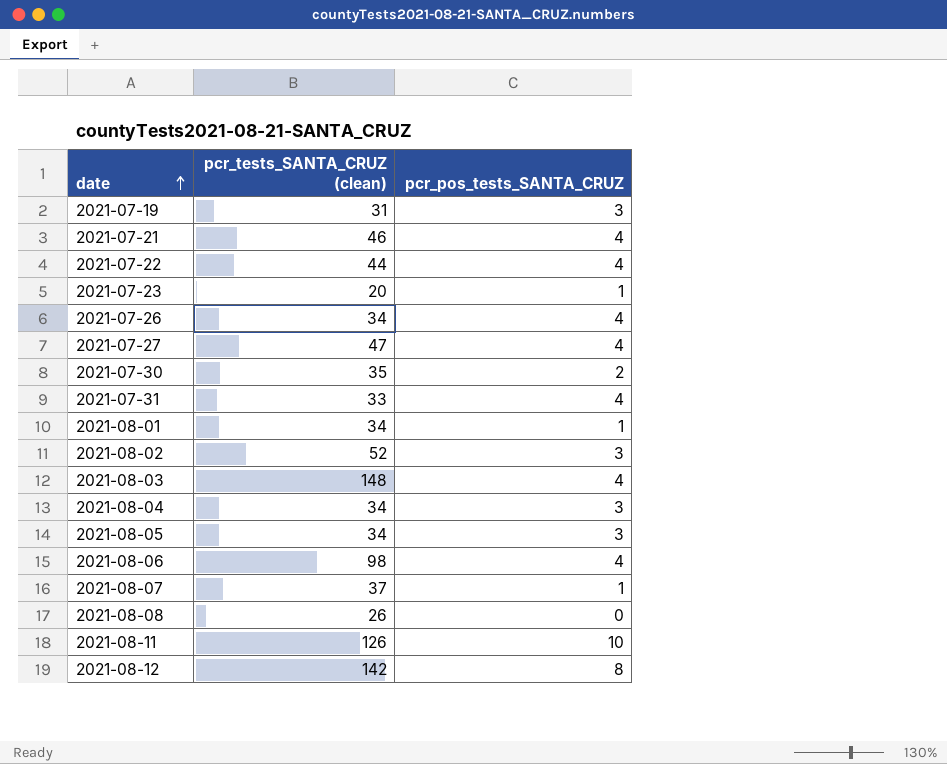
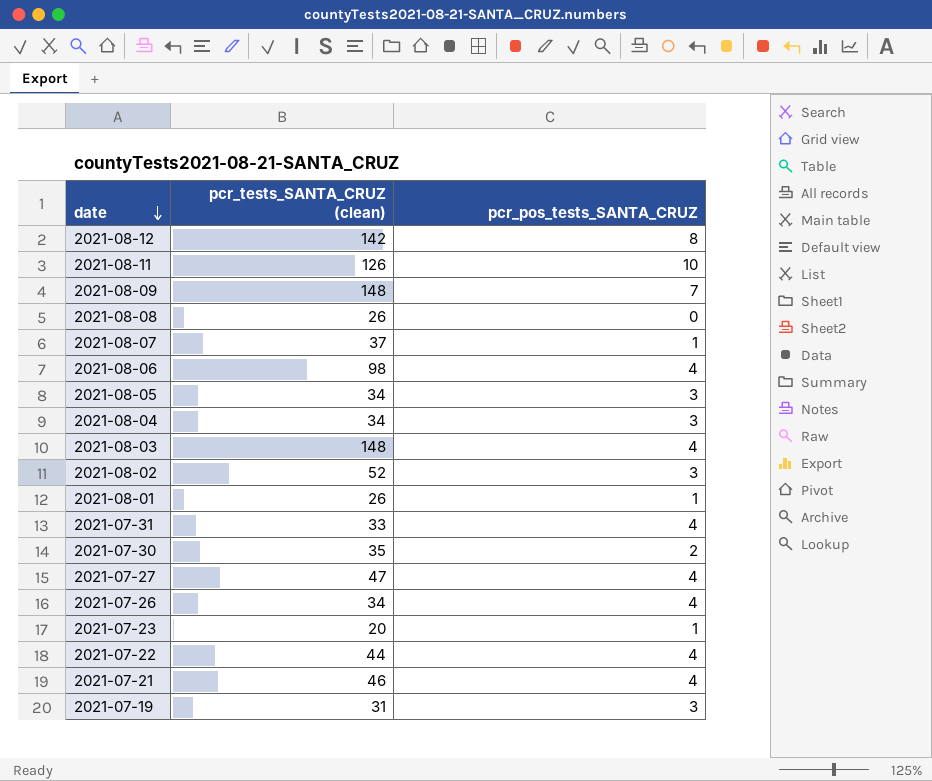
row order: date ascending -> date descending
row 2021-08-09: none -> 148 | 7
2021-08-01 | pcr_tests_SANTA_CRUZ (clean): 34 -> 26

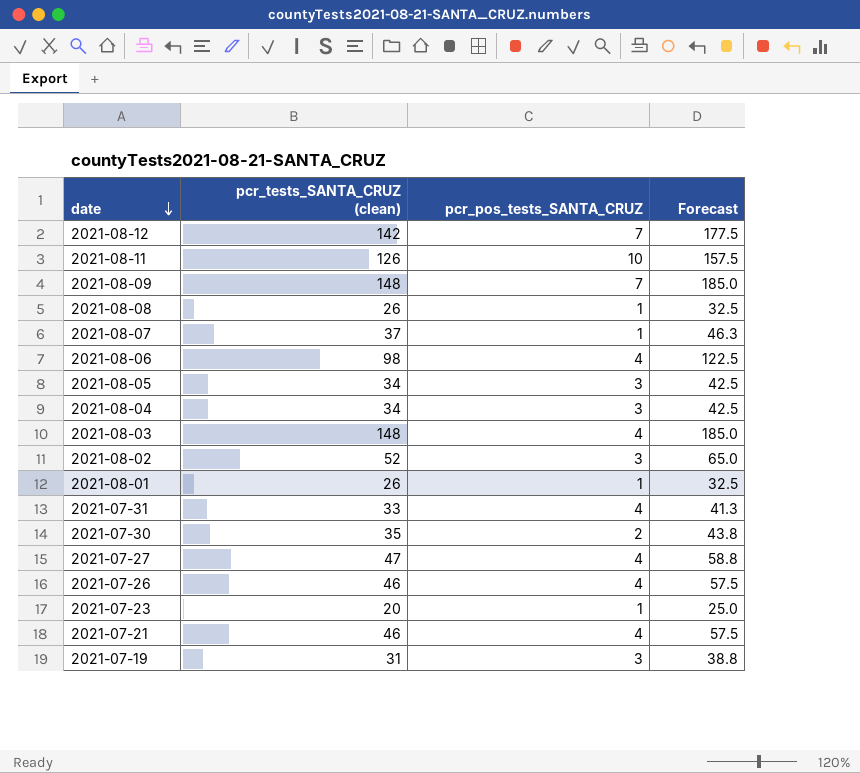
column Forecast | formula: none -> [pcr_tests_SANTA_CRUZ (clean)] * 1.25
row 2021-07-22: 44 | 4 -> none
2021-08-12 | pcr_pos_tests_SANTA_CRUZ: 8 -> 7
2021-08-08 | pcr_pos_tests_SANTA_CRUZ: 0 -> 1
2021-07-26 | pcr_tests_SANTA_CRUZ (clean): 34 -> 46

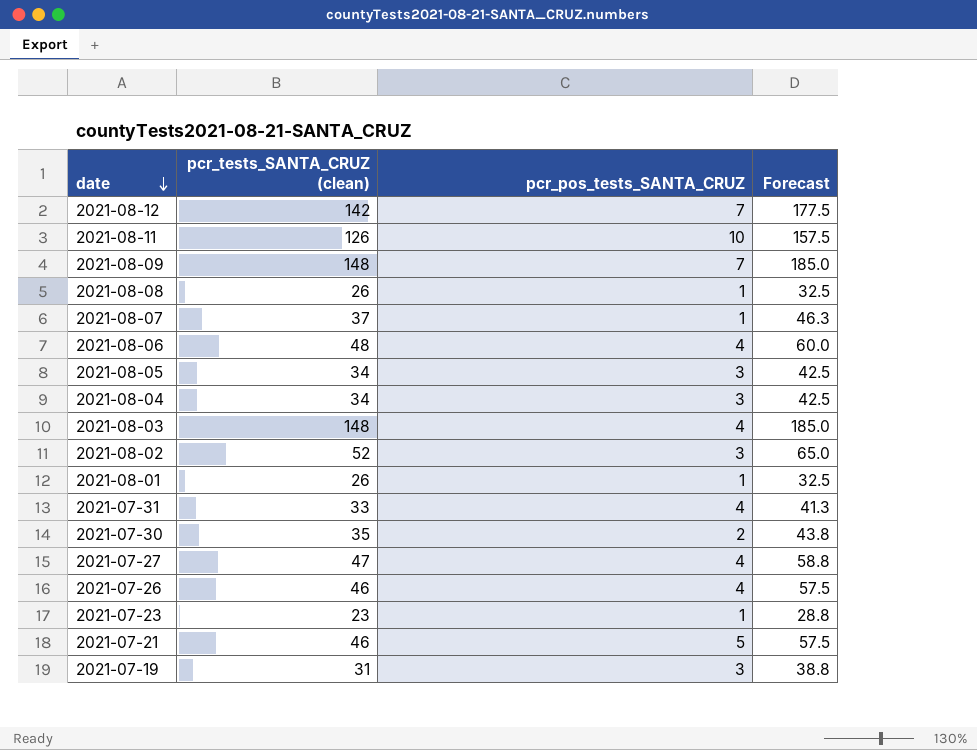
2021-08-06 | pcr_tests_SANTA_CRUZ (clean): 98 -> 48
2021-08-06 | Forecast: 122.5 -> 60.0
2021-07-23 | pcr_tests_SANTA_CRUZ (clean): 20 -> 23
2021-07-23 | Forecast: 25.0 -> 28.8
2021-07-21 | pcr_pos_tests_SANTA_CRUZ: 4 -> 5

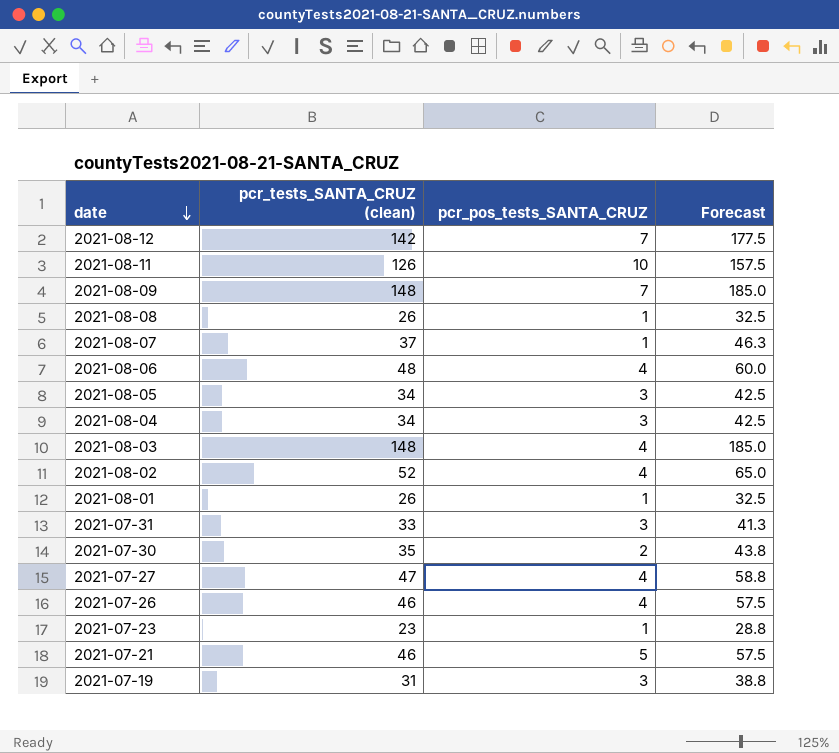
2021-08-02 | pcr_pos_tests_SANTA_CRUZ: 3 -> 4
2021-07-31 | pcr_pos_tests_SANTA_CRUZ: 4 -> 3

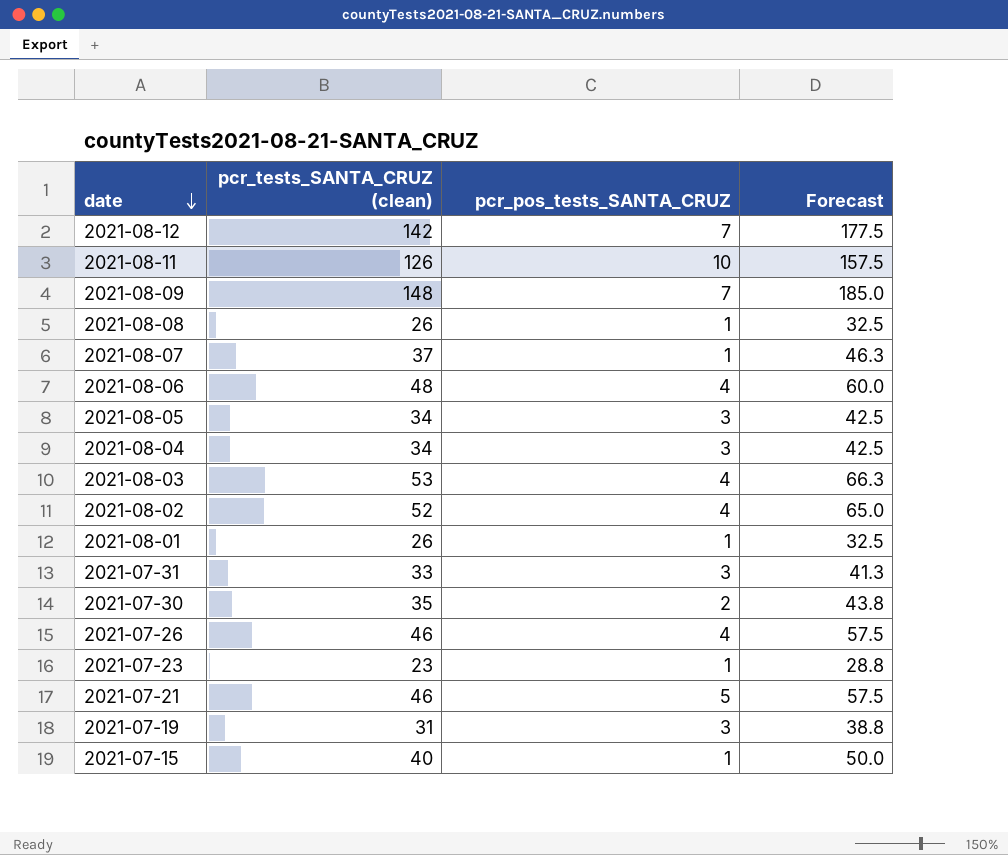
row 2021-07-27: 47 | 4 | 58.8 -> none
2021-08-03 | pcr_tests_SANTA_CRUZ (clean): 148 -> 53
2021-08-03 | Forecast: 185.0 -> 66.3
row 2021-07-15: none -> 40 | 1 | 50.0

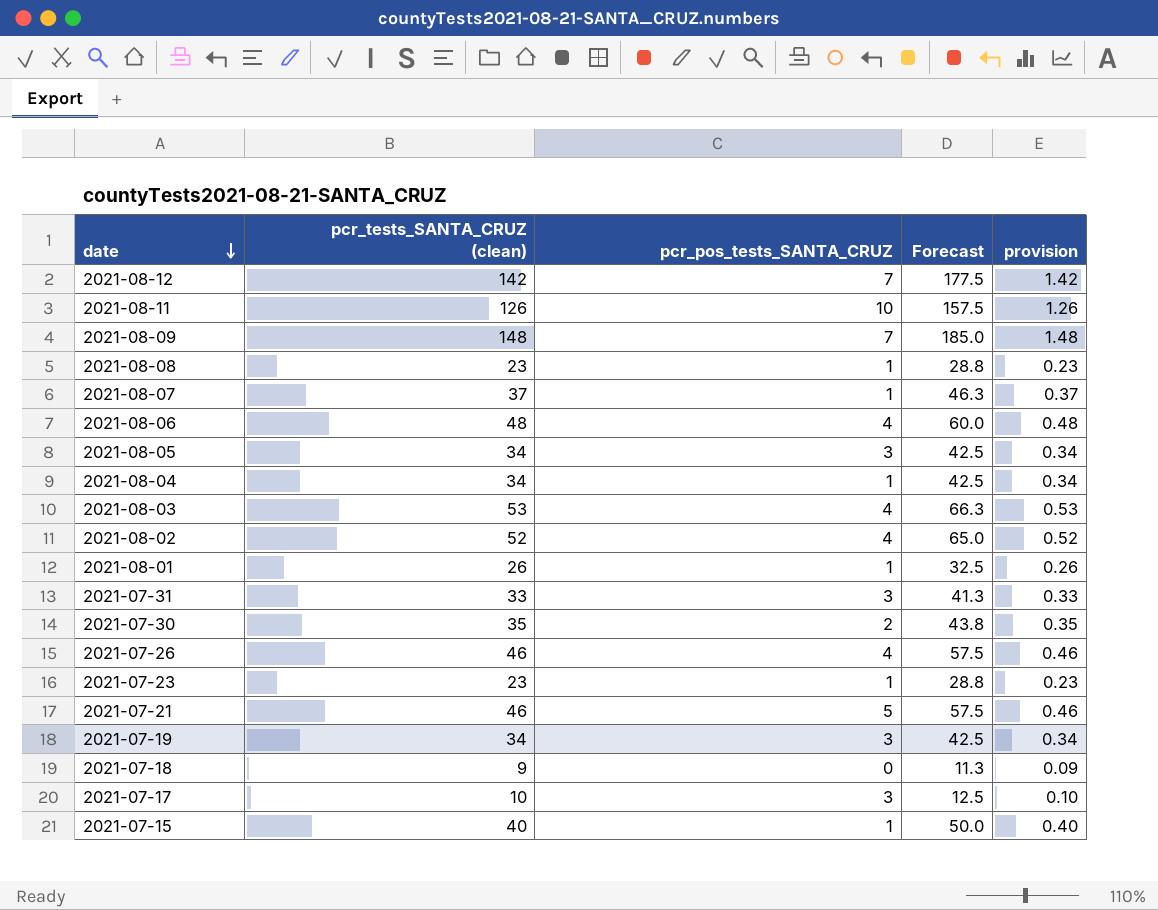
column provision | formula: none -> [pcr_tests_SANTA_CRUZ (clean)] * 0.01
2021-08-08 | pcr_tests_SANTA_CRUZ (clean): 26 -> 23
2021-08-08 | Forecast: 32.5 -> 28.8
2021-08-04 | pcr_pos_tests_SANTA_CRUZ: 3 -> 1
2021-07-19 | pcr_tests_SANTA_CRUZ (clean): 31 -> 34
2021-07-19 | Forecast: 38.8 -> 42.5
row 2021-07-18: none -> 9 | 0 | 11.3 | 0.09
row 2021-07-17: none -> 10 | 3 | 12.5 | 0.10

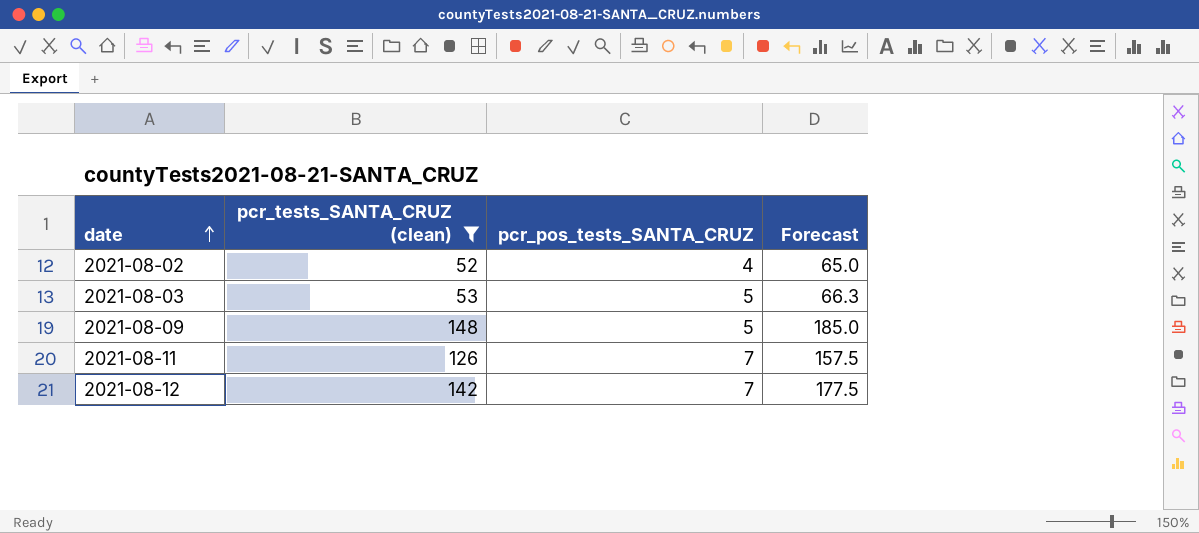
filter: none -> pcr_tests_SANTA_CRUZ (clean) >= 52
row order: date descending -> date ascending
column provision | formula: [pcr_tests_SANTA_CRUZ (clean)] * 0.01 -> none
2021-08-03 | pcr_pos_tests_SANTA_CRUZ: 4 -> 5
2021-08-09 | pcr_pos_tests_SANTA_CRUZ: 7 -> 5
2021-08-11 | pcr_pos_tests_SANTA_CRUZ: 10 -> 7

